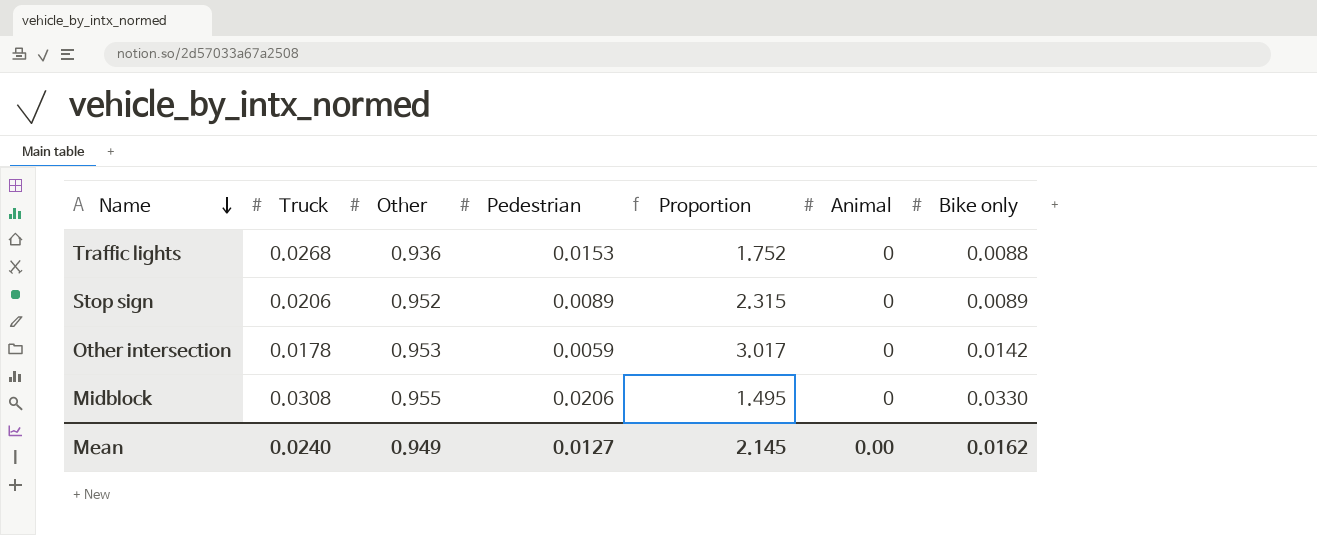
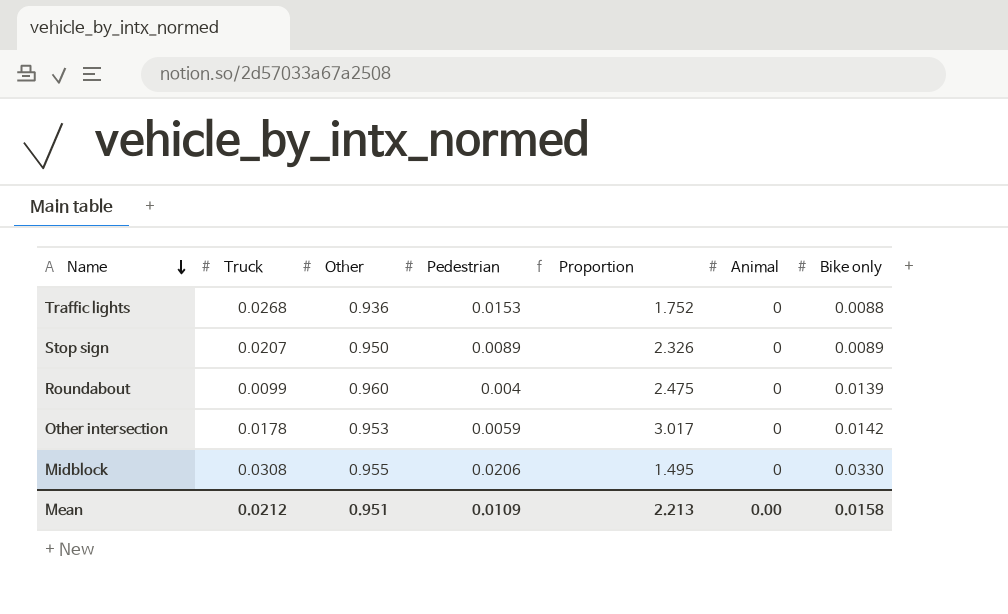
Stop sign | Truck: 0.0206 -> 0.0207
Stop sign | Other: 0.952 -> 0.950
Stop sign | Proportion: 2.315 -> 2.326
row Roundabout: none -> 0.0099 | 0.960 | 0.004 | 2.475 | 0 | 0.0139
Mean | Truck: 0.0240 -> 0.0212
Mean | Other: 0.949 -> 0.951
Mean | Pedestrian: 0.0127 -> 0.0109
Mean | Proportion: 2.145 -> 2.213
Mean | Bike only: 0.0162 -> 0.0158

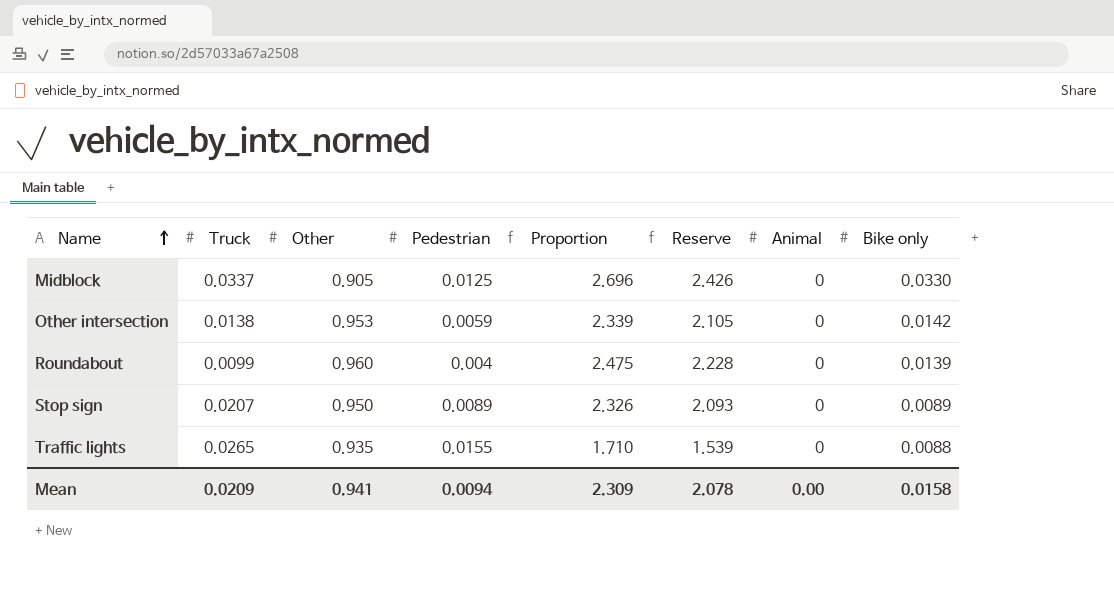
row order: Name descending -> Name ascending
column Reserve | formula: none -> [Proportion] * 0.9
Midblock | Truck: 0.0308 -> 0.0337
Midblock | Other: 0.955 -> 0.905
Midblock | Pedestrian: 0.0206 -> 0.0125
Midblock | Proportion: 1.495 -> 2.696
Other intersection | Truck: 0.0178 -> 0.0138
Other intersection | Proportion: 3.017 -> 2.339
Traffic lights | Truck: 0.0268 -> 0.0265
Traffic lights | Other: 0.936 -> 0.935
Traffic lights | Pedestrian: 0.0153 -> 0.0155
Traffic lights | Proportion: 1.752 -> 1.710
Mean | Truck: 0.0212 -> 0.0209
Mean | Other: 0.951 -> 0.941
Mean | Pedestrian: 0.0109 -> 0.0094
Mean | Proportion: 2.213 -> 2.309

